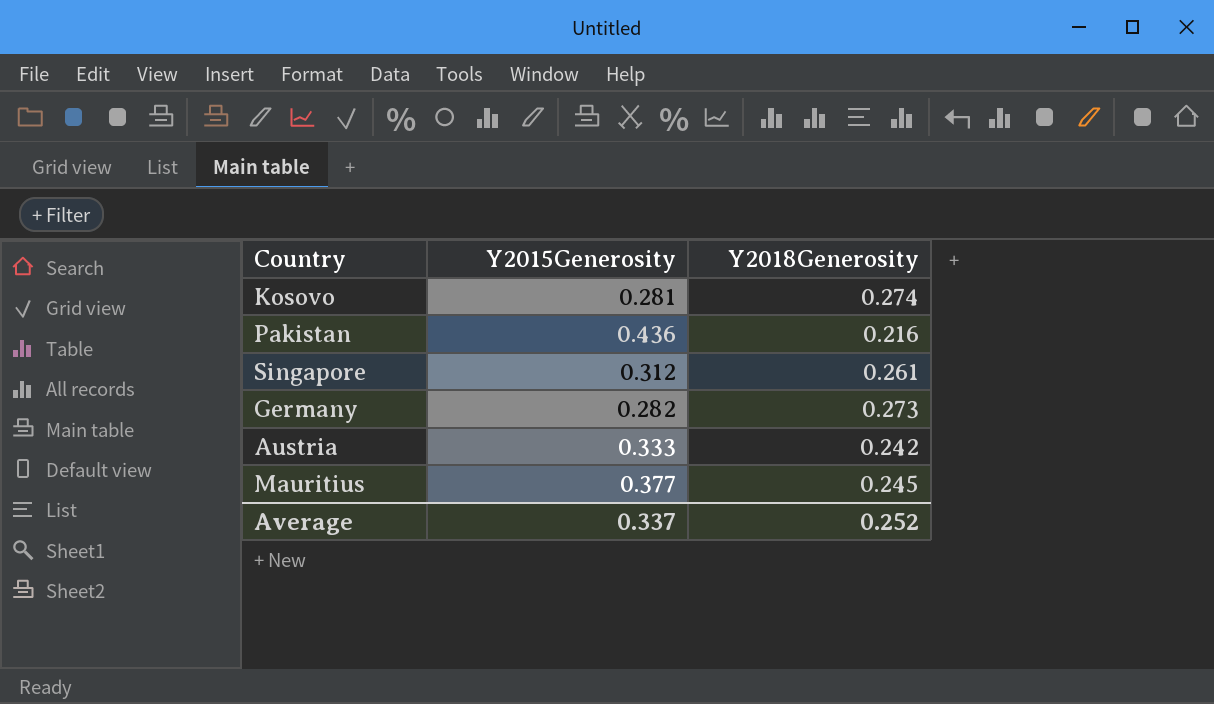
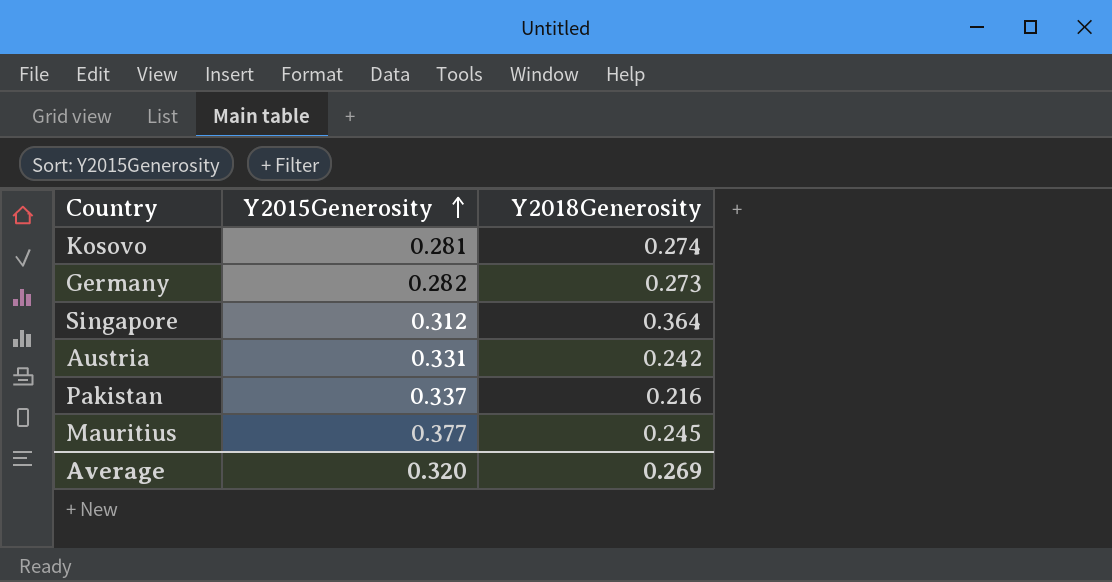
row order: none -> Y2015Generosity ascending
Singapore | Y2018Generosity: 0.261 -> 0.364
Austria | Y2015Generosity: 0.333 -> 0.331
Pakistan | Y2015Generosity: 0.436 -> 0.337
Average | Y2015Generosity: 0.337 -> 0.320
Average | Y2018Generosity: 0.252 -> 0.269

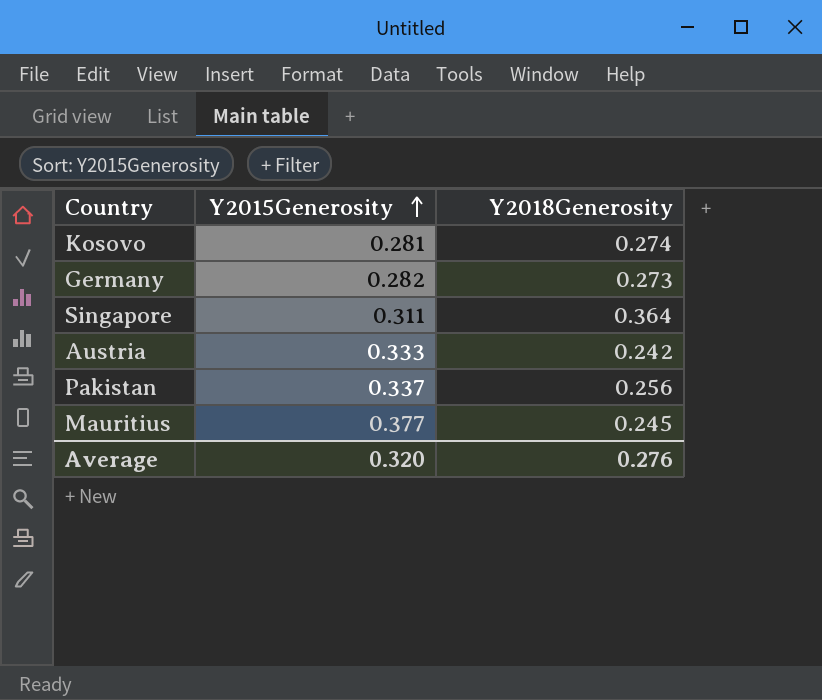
Singapore | Y2015Generosity: 0.312 -> 0.311
Austria | Y2015Generosity: 0.331 -> 0.333
Pakistan | Y2018Generosity: 0.216 -> 0.256
Average | Y2018Generosity: 0.269 -> 0.276

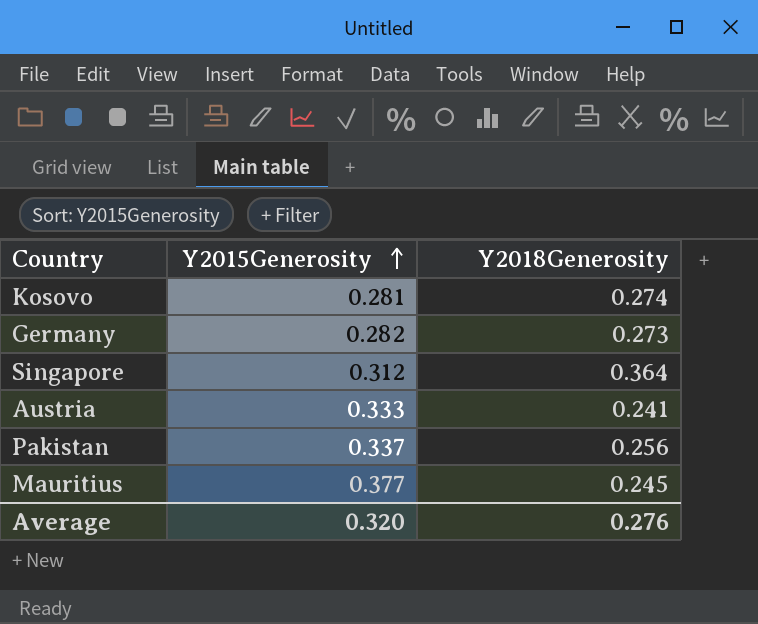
Singapore | Y2015Generosity: 0.311 -> 0.312
Austria | Y2018Generosity: 0.242 -> 0.241

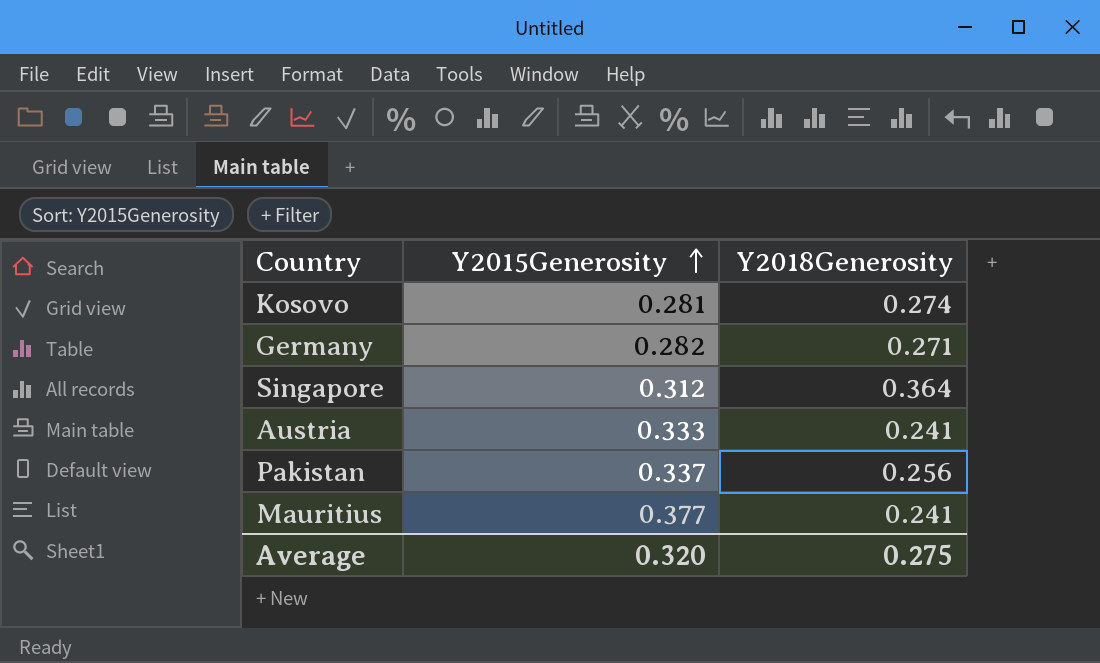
Germany | Y2018Generosity: 0.273 -> 0.271
Mauritius | Y2018Generosity: 0.245 -> 0.241
Average | Y2018Generosity: 0.276 -> 0.275

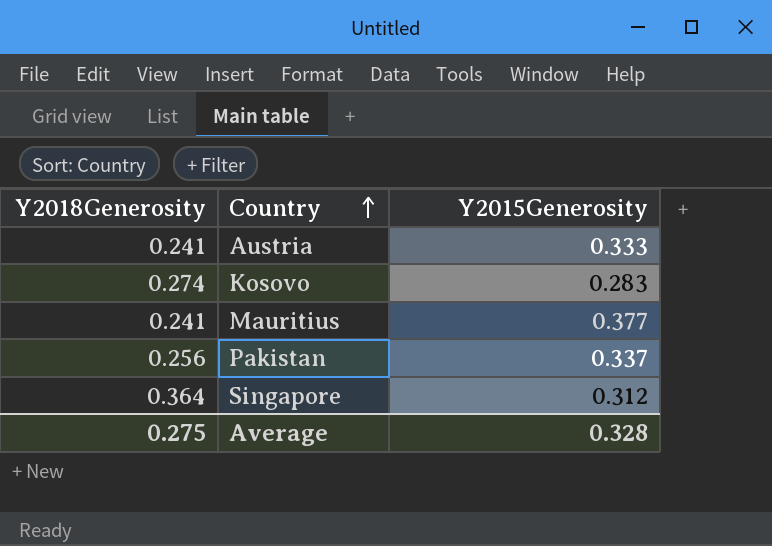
row order: Y2015Generosity ascending -> Country ascending
column Y2018Generosity | position: 3 -> 1
row Germany: 0.282 | 0.271 -> none
Kosovo | Y2015Generosity: 0.281 -> 0.283
Average | Y2015Generosity: 0.320 -> 0.328

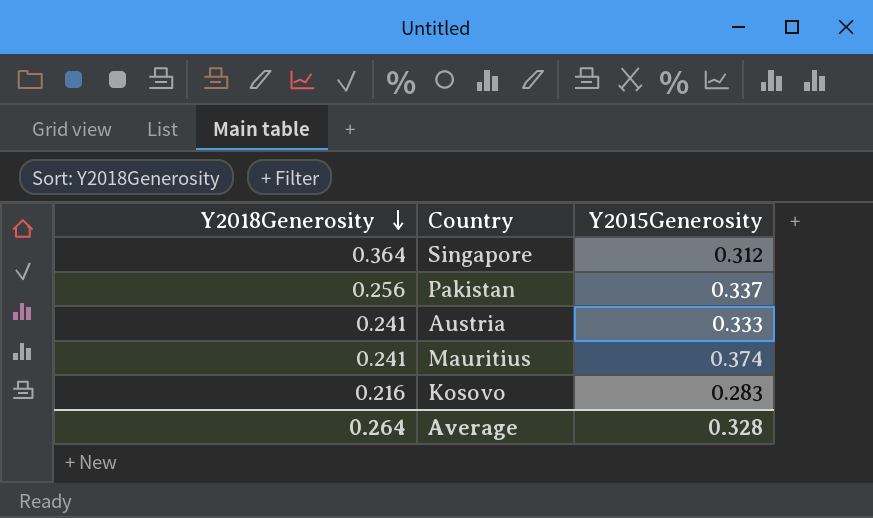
row order: Country ascending -> Y2018Generosity descending
Mauritius | Y2015Generosity: 0.377 -> 0.374
Kosovo | Y2018Generosity: 0.274 -> 0.216
Average | Y2018Generosity: 0.275 -> 0.264

